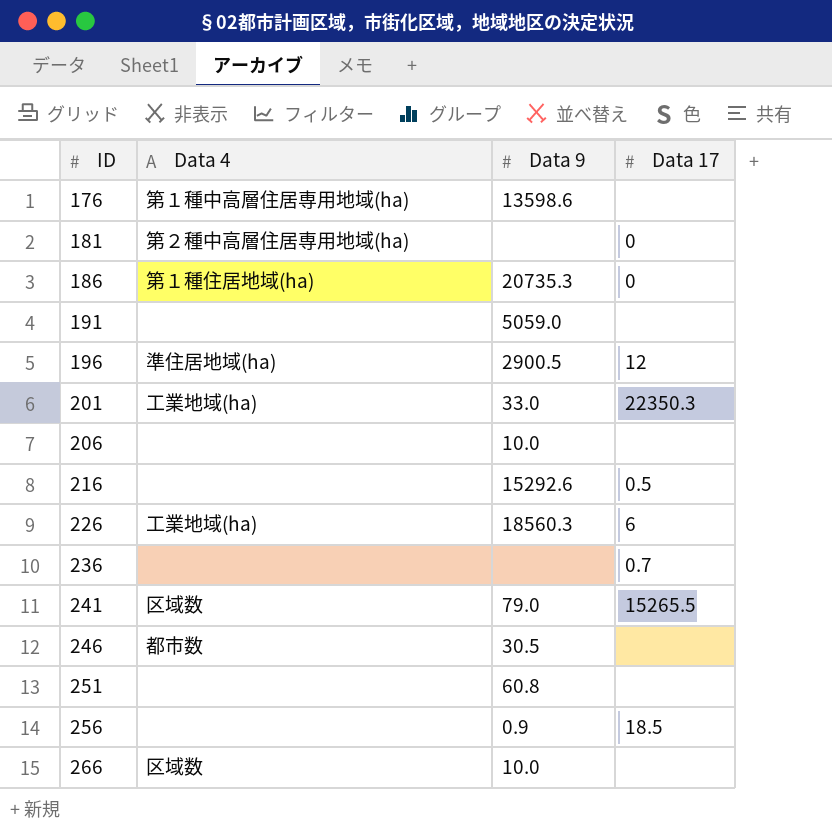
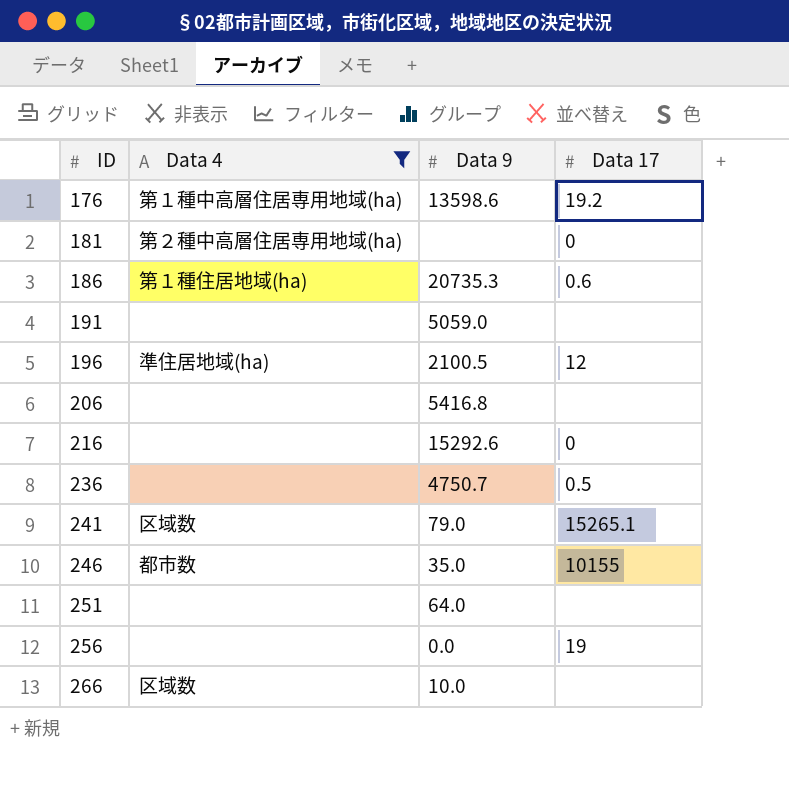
filter: none -> Data 4 != 工業地域(ha)
176 | Data 17: none -> 19.2
186 | Data 17: 0 -> 0.6
196 | Data 9: 2900.5 -> 2100.5
206 | Data 9: 10.0 -> 5416.8
216 | Data 17: 0.5 -> 0
236 | Data 9: none -> 4750.7
236 | Data 17: 0.7 -> 0.5
241 | Data 17: 15265.5 -> 15265.1
246 | Data 9: 30.5 -> 35.0
246 | Data 17: none -> 10155
251 | Data 9: 60.8 -> 64.0
256 | Data 9: 0.9 -> 0.0
256 | Data 17: 18.5 -> 19

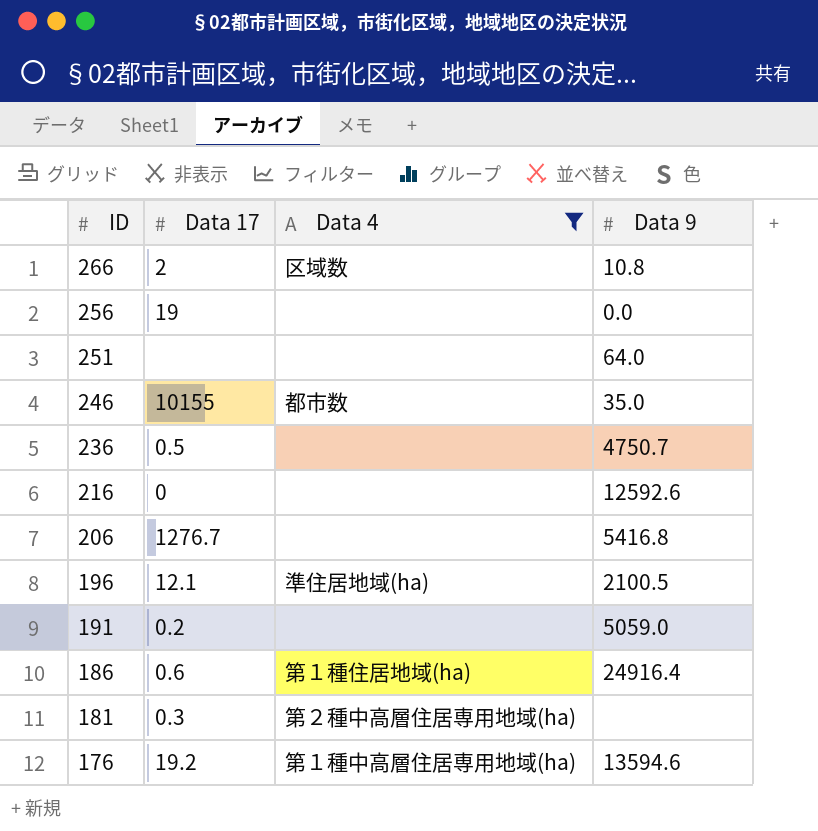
row order: ID ascending -> ID descending
column Data 17 | position: 4 -> 2
row 241: 区域数 | 79.0 | 15265.1 -> none
266 | Data 17: none -> 2
266 | Data 9: 10.0 -> 10.8
216 | Data 9: 15292.6 -> 12592.6
206 | Data 17: none -> 1276.7
196 | Data 17: 12 -> 12.1
191 | Data 17: none -> 0.2
186 | Data 9: 20735.3 -> 24916.4
181 | Data 17: 0 -> 0.3
176 | Data 9: 13598.6 -> 13594.6

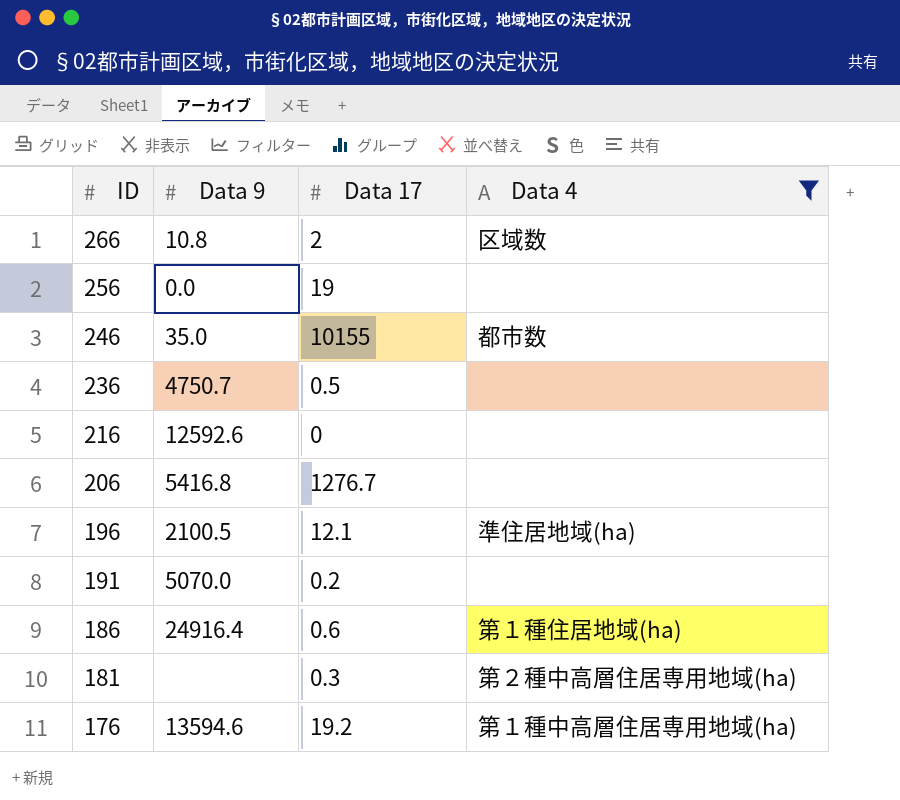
column Data 9 | position: 4 -> 2
row 251: none | none | 64.0 -> none
191 | Data 9: 5059.0 -> 5070.0

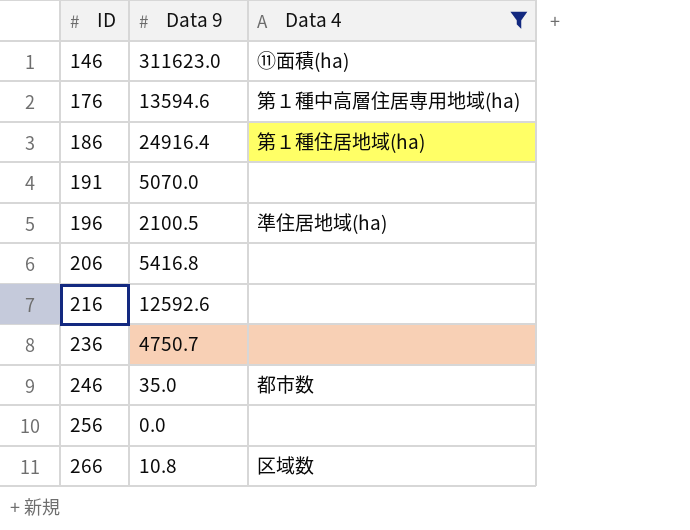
row order: ID descending -> ID ascending
column Data 17 | position: 3 -> none
row 181: none | 0.3 | 第２種中高層住居専用地域(ha) -> none
row 146: none -> 311623.0 | ⑪面積(ha)

